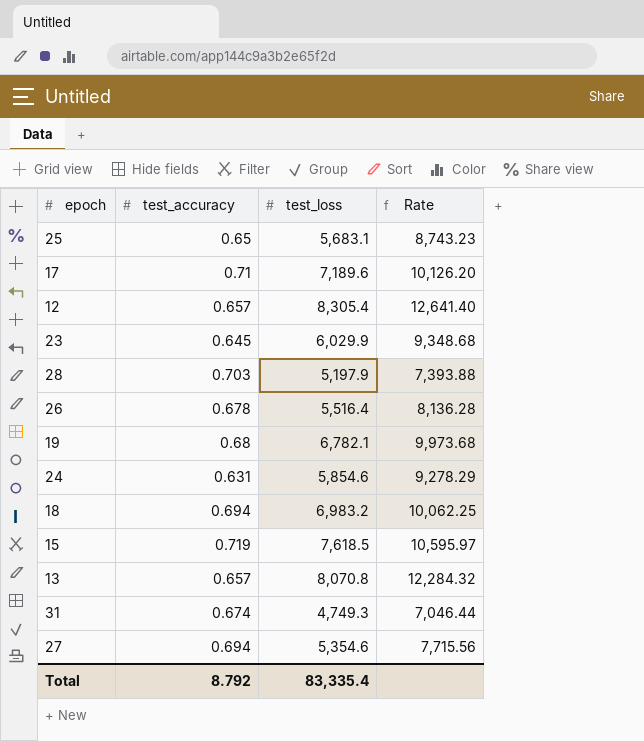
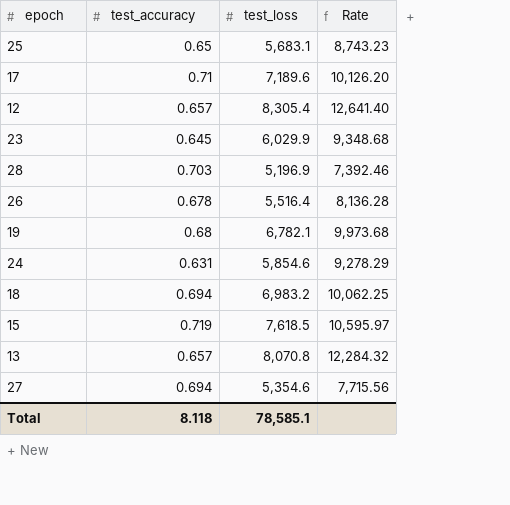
row 31: 0.674 | 4,749.3 | 7,046.44 -> none
28 | test_loss: 5,197.9 -> 5,196.9
28 | Rate: 7,393.88 -> 7,392.46
Total | test_accuracy: 8.792 -> 8.118
Total | test_loss: 83,335.4 -> 78,585.1

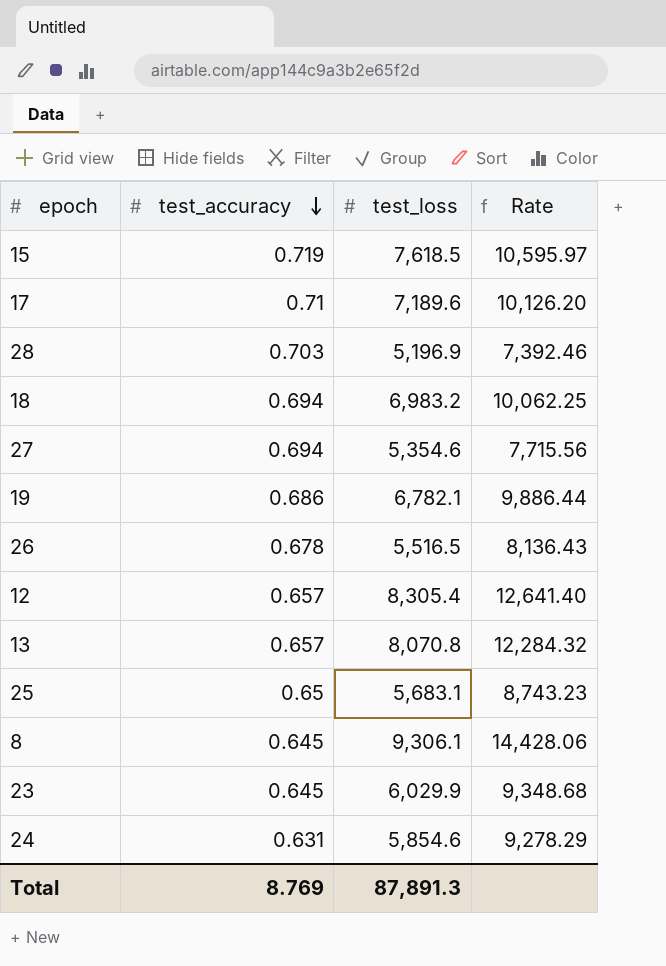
row order: none -> test_accuracy descending
19 | test_accuracy: 0.68 -> 0.686
19 | Rate: 9,973.68 -> 9,886.44
26 | test_loss: 5,516.4 -> 5,516.5
26 | Rate: 8,136.28 -> 8,136.43
row 8: none -> 0.645 | 9,306.1 | 14,428.06
Total | test_accuracy: 8.118 -> 8.769
Total | test_loss: 78,585.1 -> 87,891.3

